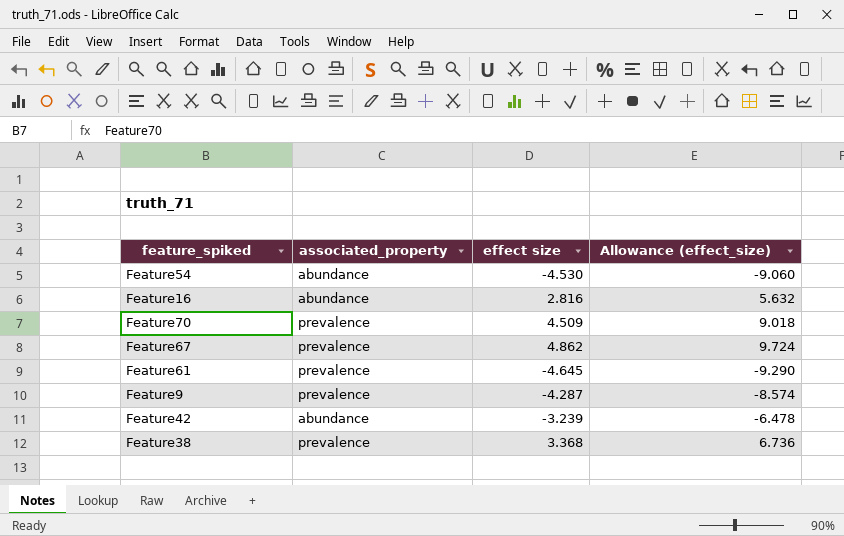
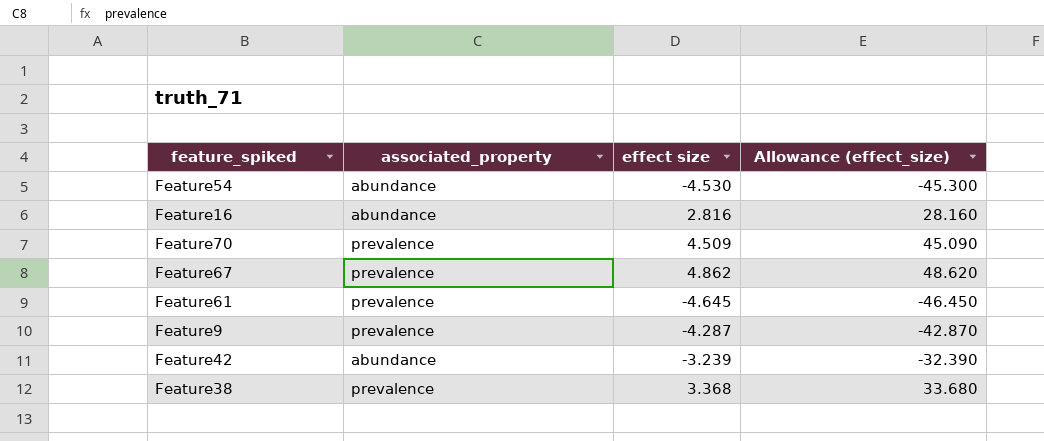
column Allowance (effect_size) | formula: [effect size] * 2 -> [effect size] * 10

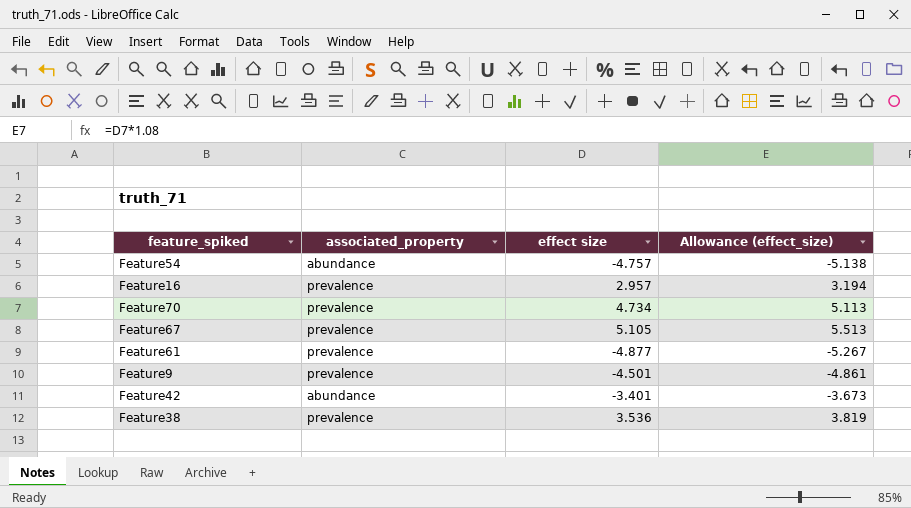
column Allowance (effect_size) | formula: [effect size] * 10 -> [effect size] * 1.08
Feature54 | effect size: -4.530 -> -4.757
Feature16 | associated_property: abundance -> prevalence
Feature16 | effect size: 2.816 -> 2.957
Feature70 | effect size: 4.509 -> 4.734
Feature67 | effect size: 4.862 -> 5.105
Feature61 | effect size: -4.645 -> -4.877
Feature9 | effect size: -4.287 -> -4.501
Feature42 | effect size: -3.239 -> -3.401
Feature38 | effect size: 3.368 -> 3.536

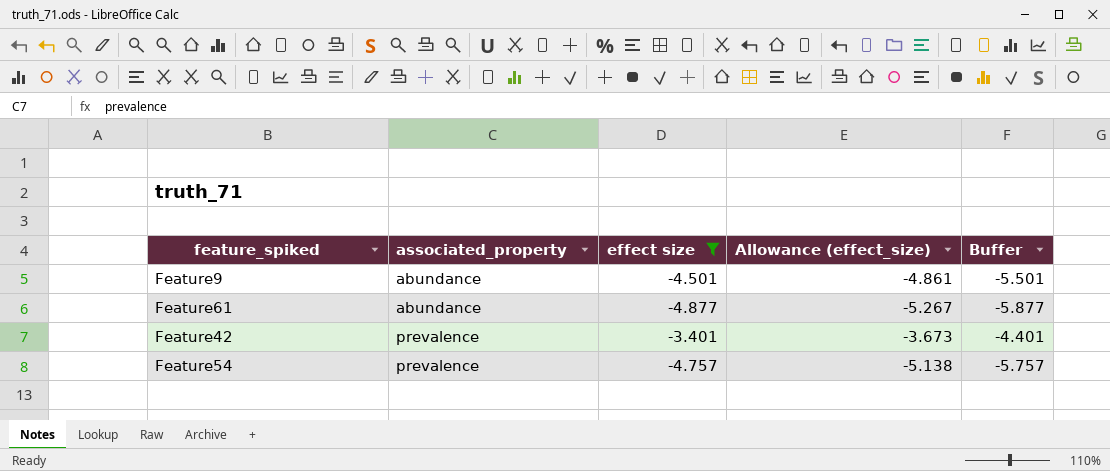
filter: none -> effect size <= -3.401
row order: none -> associated_property ascending
column Buffer | formula: none -> [effect size] - 1
Feature9 | associated_property: prevalence -> abundance
Feature61 | associated_property: prevalence -> abundance
Feature42 | associated_property: abundance -> prevalence
Feature54 | associated_property: abundance -> prevalence

